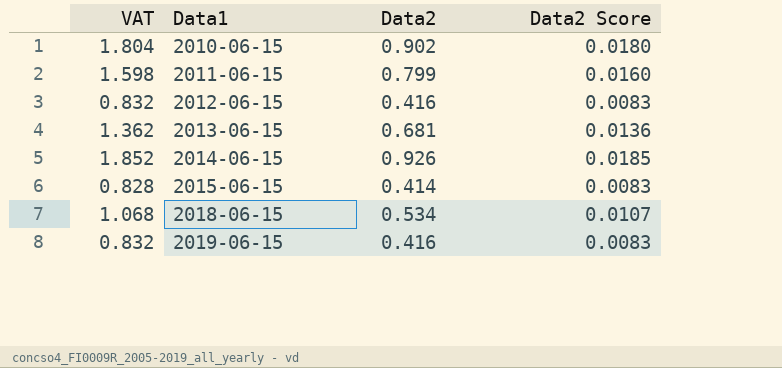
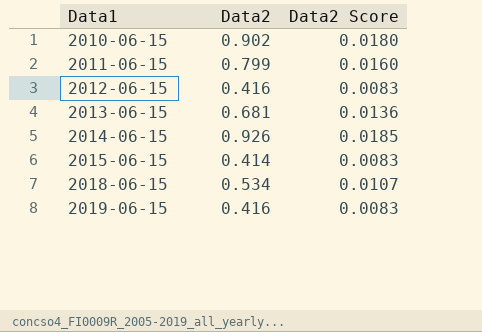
column VAT | formula: [Data2] * 2 -> none

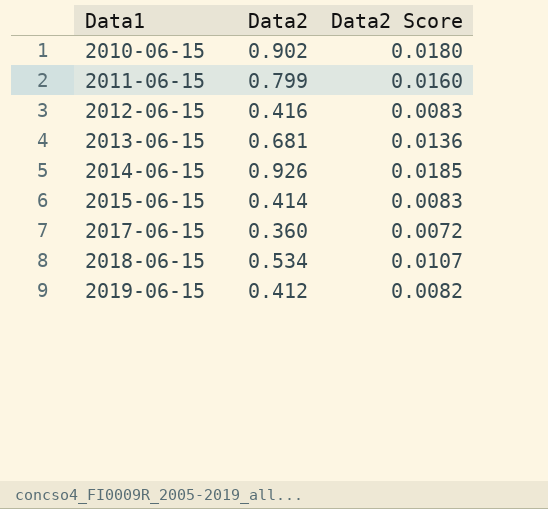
row 2017-06-15: none -> 0.360 | 0.0072
2019-06-15 | Data2: 0.416 -> 0.412
2019-06-15 | Data2 Score: 0.0083 -> 0.0082

